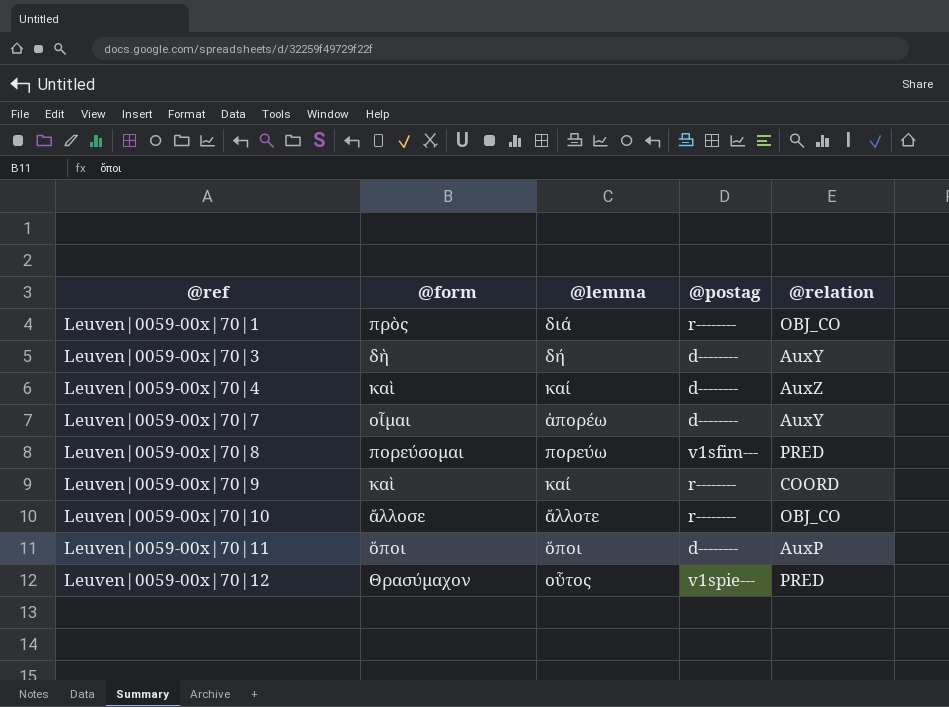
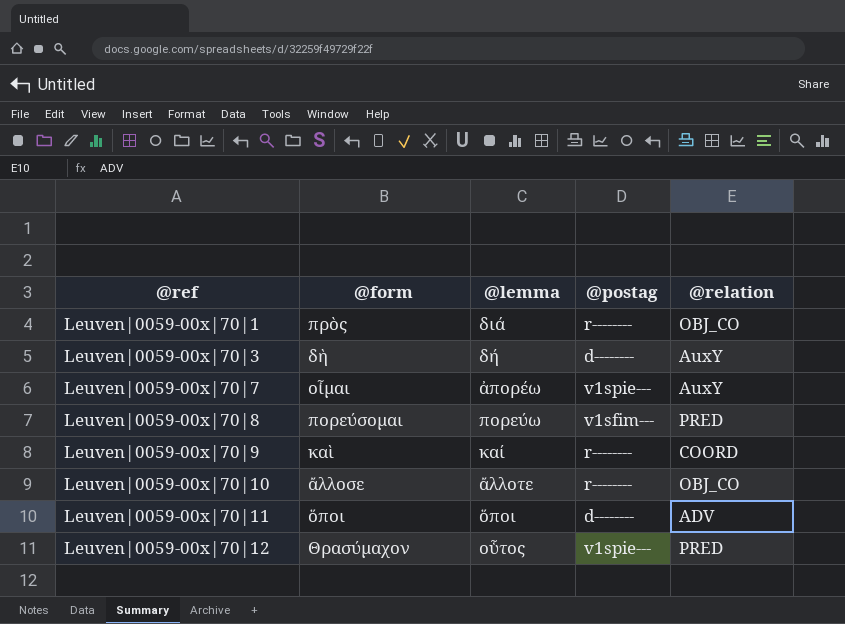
row Leuven|0059-00x|70|4: καὶ | καί | d-------- | AuxZ -> none
Leuven|0059-00x|70|7 | @postag: d-------- -> v1spie---
Leuven|0059-00x|70|11 | @relation: AuxP -> ADV

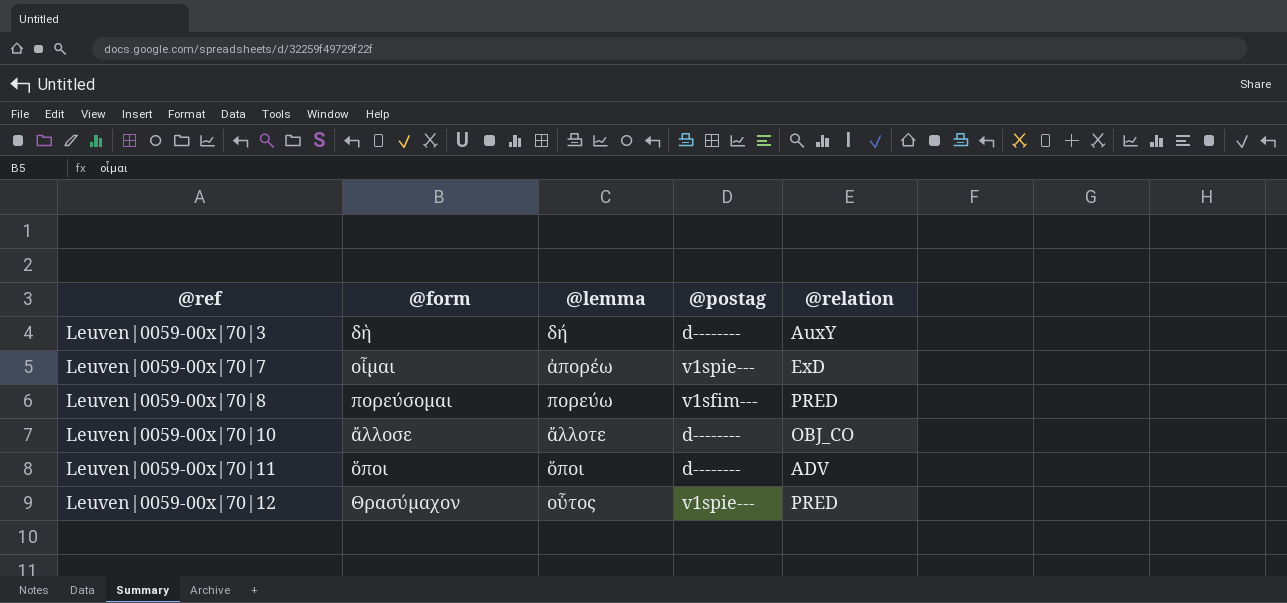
row Leuven|0059-00x|70|1: πρὸς | διά | r-------- | OBJ_CO -> none
row Leuven|0059-00x|70|9: καὶ | καί | r-------- | COORD -> none
Leuven|0059-00x|70|7 | @relation: AuxY -> ExD
Leuven|0059-00x|70|10 | @postag: r-------- -> d--------

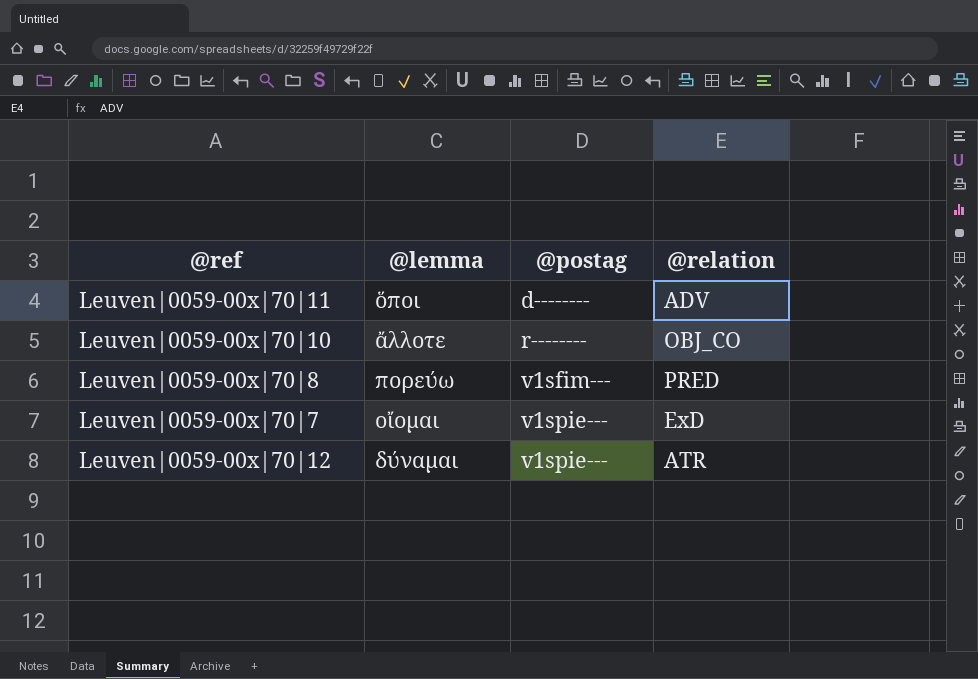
row order: @ref ascending -> @postag ascending
column @form | position: 2 -> none
row Leuven|0059-00x|70|3: δὴ | δή | d-------- | AuxY -> none
Leuven|0059-00x|70|10 | @postag: d-------- -> r--------
Leuven|0059-00x|70|7 | @lemma: ἀπορέω -> οἴομαι
Leuven|0059-00x|70|12 | @lemma: οὗτος -> δύναμαι
Leuven|0059-00x|70|12 | @relation: PRED -> ATR

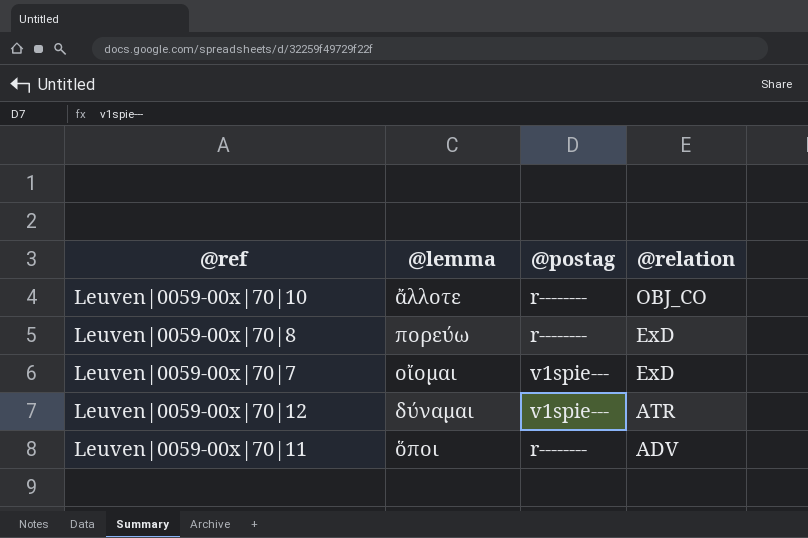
row order: @postag ascending -> @relation descending
Leuven|0059-00x|70|8 | @postag: v1sfim--- -> r--------
Leuven|0059-00x|70|8 | @relation: PRED -> ExD
Leuven|0059-00x|70|11 | @postag: d-------- -> r--------

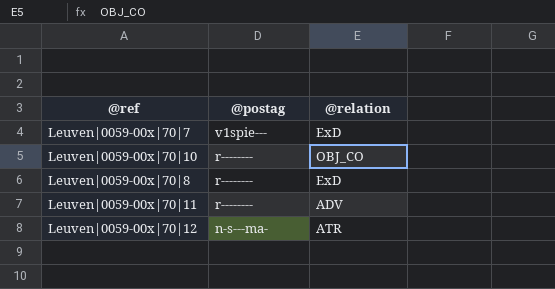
row order: @relation descending -> @postag descending
column @lemma | position: 2 -> none
Leuven|0059-00x|70|12 | @postag: v1spie--- -> n-s---ma-

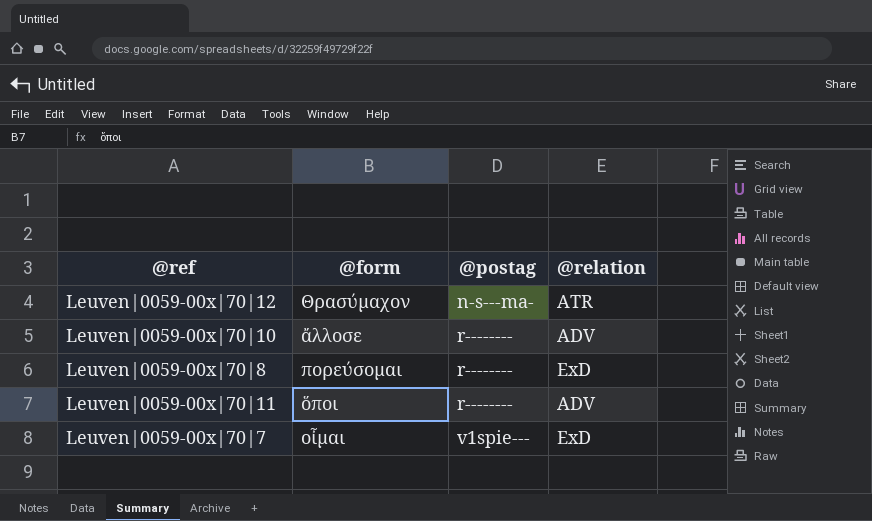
row order: @postag descending -> @postag ascending
column @form | position: none -> 2
Leuven|0059-00x|70|10 | @relation: OBJ_CO -> ADV

